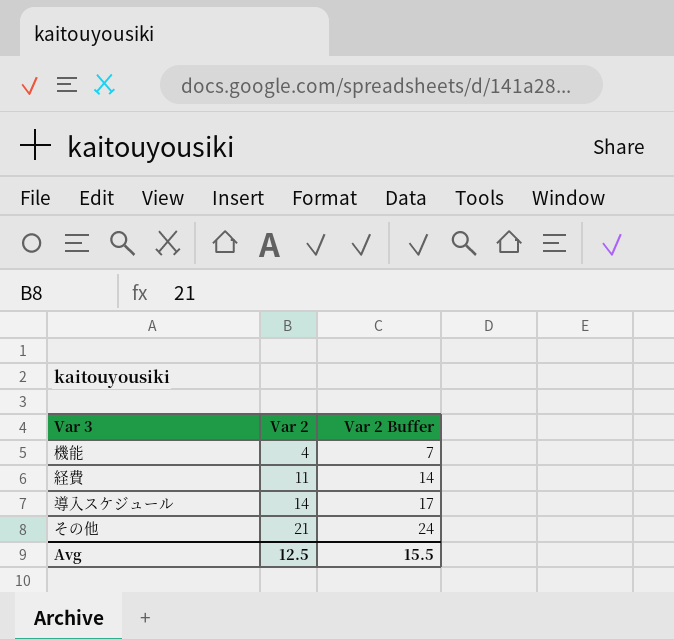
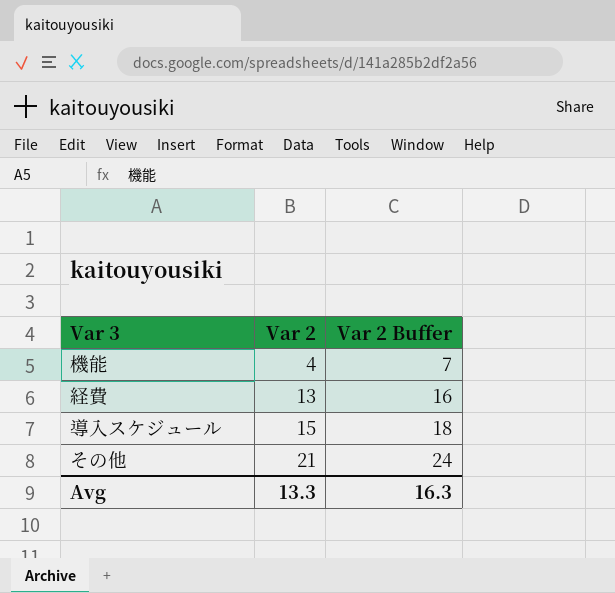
経費 | Var 2: 11 -> 13
経費 | Var 2 Buffer: 14 -> 16
導入スケジュール | Var 2: 14 -> 15
導入スケジュール | Var 2 Buffer: 17 -> 18
Avg | Var 2: 12.5 -> 13.3
Avg | Var 2 Buffer: 15.5 -> 16.3

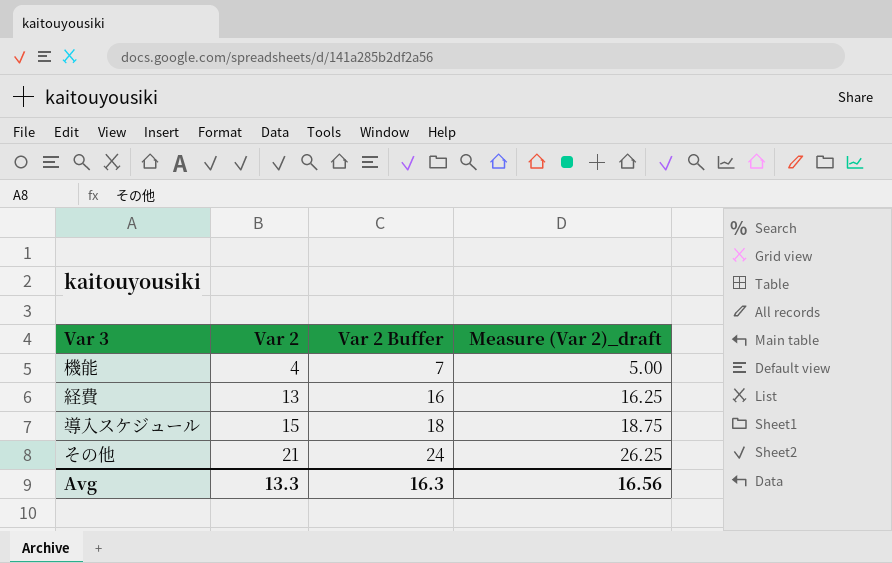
column Measure (Var 2)_draft | formula: none -> [Var 2] * 1.25

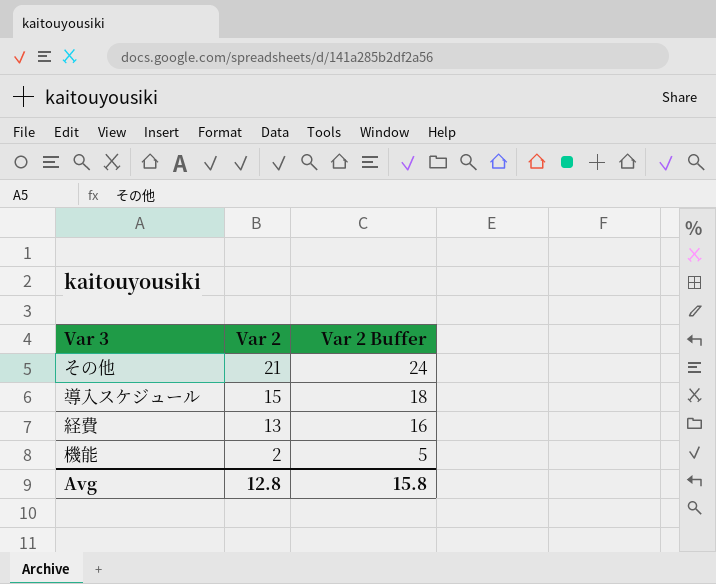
row order: Var 2 ascending -> Var 2 descending
column Measure (Var 2)_draft | formula: [Var 2] * 1.25 -> none
機能 | Var 2: 4 -> 2
機能 | Var 2 Buffer: 7 -> 5
Avg | Var 2: 13.3 -> 12.8
Avg | Var 2 Buffer: 16.3 -> 15.8

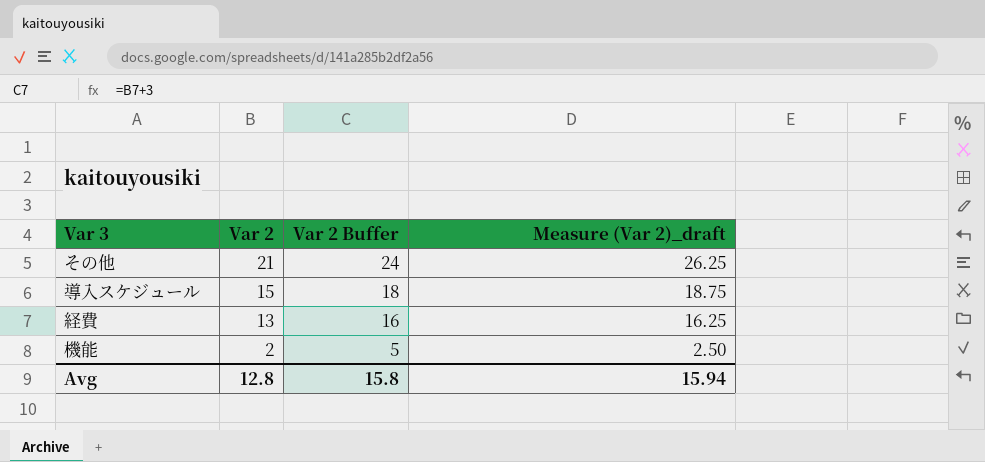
column Measure (Var 2)_draft | formula: none -> [Var 2] * 1.25

